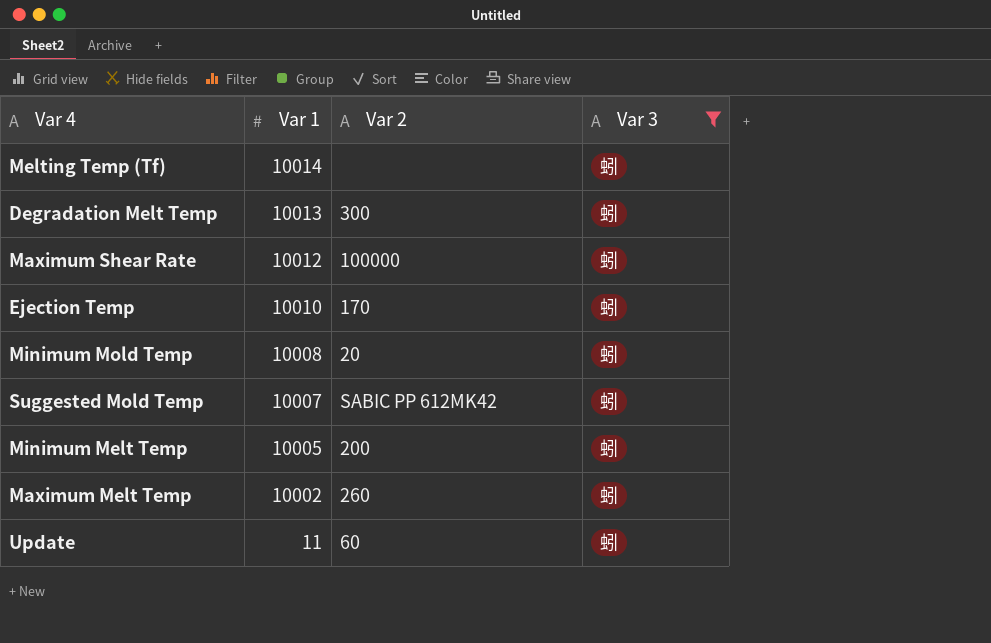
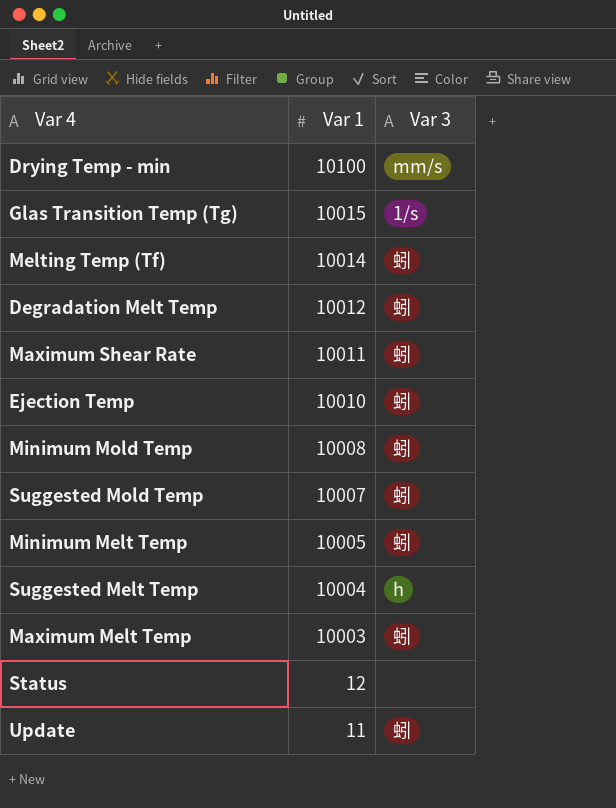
filter: Var 3 = 蚓 -> none
column Var 2 | position: 3 -> none
Degradation Melt Temp | Var 1: 10013 -> 10012
Maximum Shear Rate | Var 1: 10012 -> 10011
Maximum Melt Temp | Var 1: 10002 -> 10003

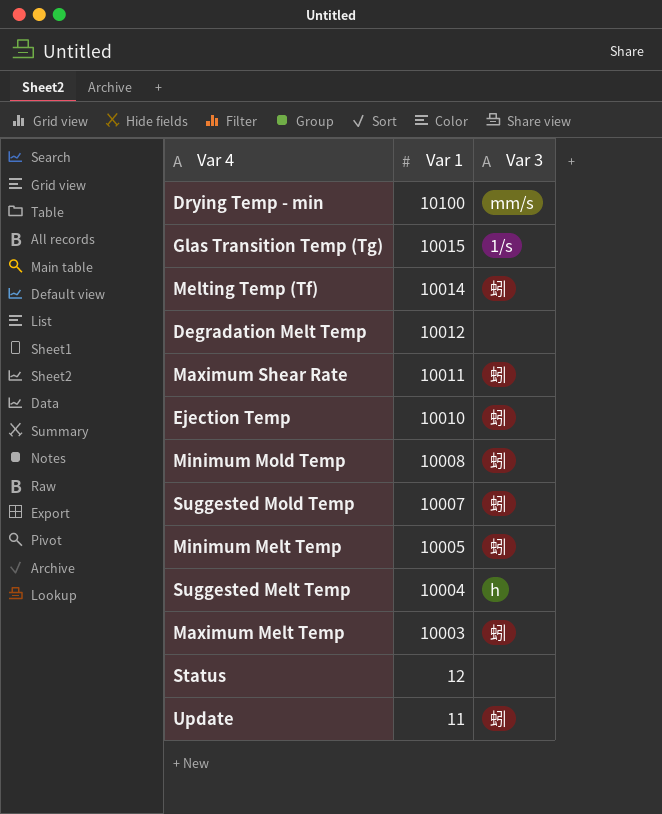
Degradation Melt Temp | Var 3: 蚓 -> none

